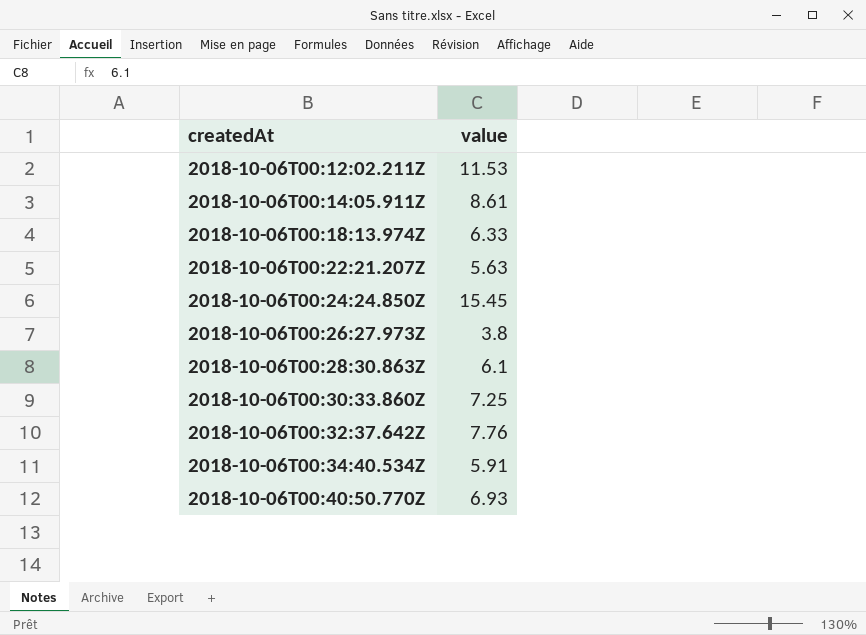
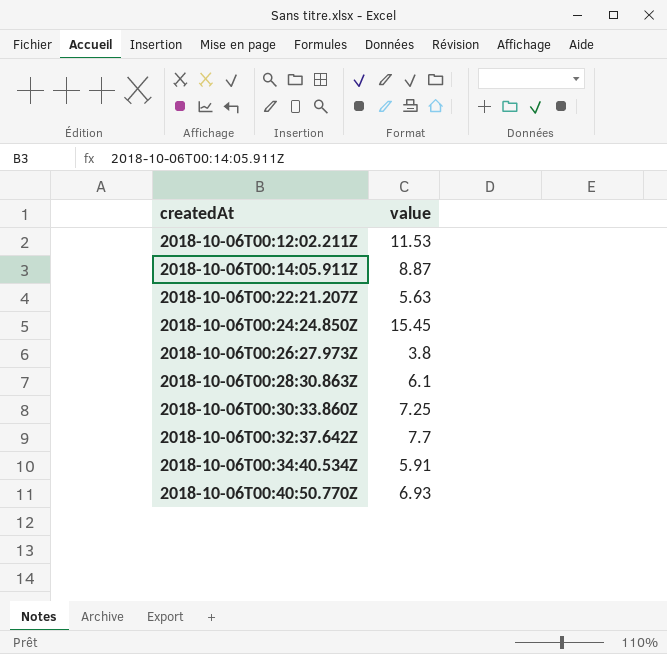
row 2018-10-06T00:18:13.974Z: 6.33 -> none
2018-10-06T00:14:05.911Z | value: 8.61 -> 8.87
2018-10-06T00:32:37.642Z | value: 7.76 -> 7.7

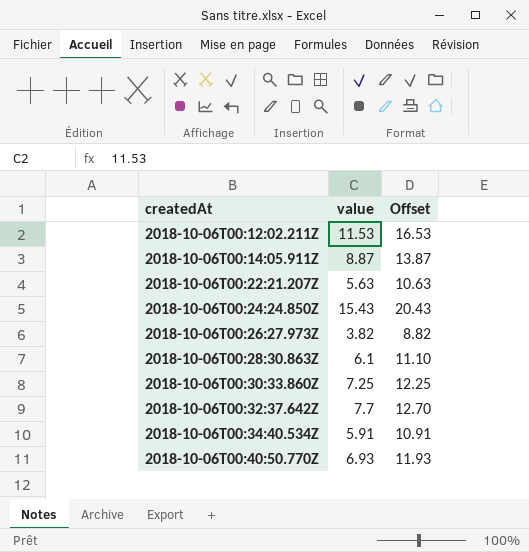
column Offset | formula: none -> [value] + 5
2018-10-06T00:24:24.850Z | value: 15.45 -> 15.43
2018-10-06T00:26:27.973Z | value: 3.8 -> 3.82

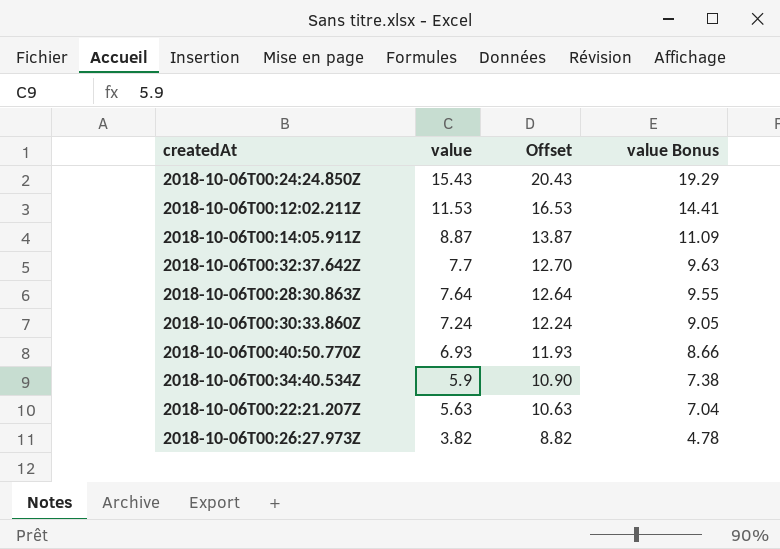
row order: createdAt ascending -> value descending
column value Bonus | formula: none -> [value] * 1.25
2018-10-06T00:28:30.863Z | value: 6.1 -> 7.64
2018-10-06T00:28:30.863Z | Offset: 11.10 -> 12.64
2018-10-06T00:30:33.860Z | value: 7.25 -> 7.24
2018-10-06T00:30:33.860Z | Offset: 12.25 -> 12.24
2018-10-06T00:34:40.534Z | value: 5.91 -> 5.9
2018-10-06T00:34:40.534Z | Offset: 10.91 -> 10.90

